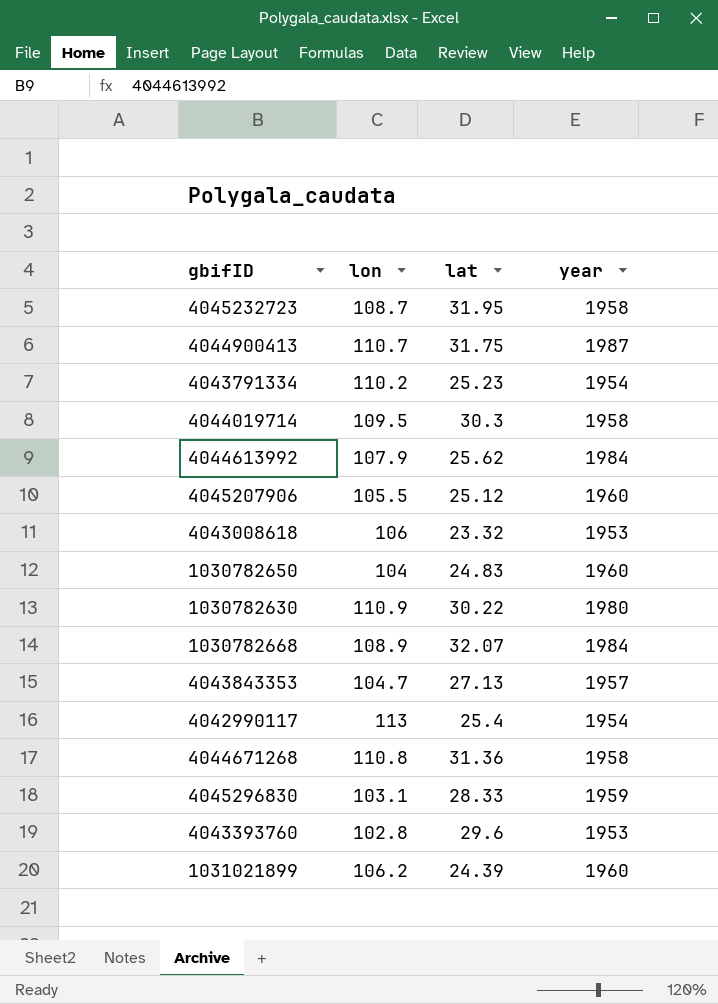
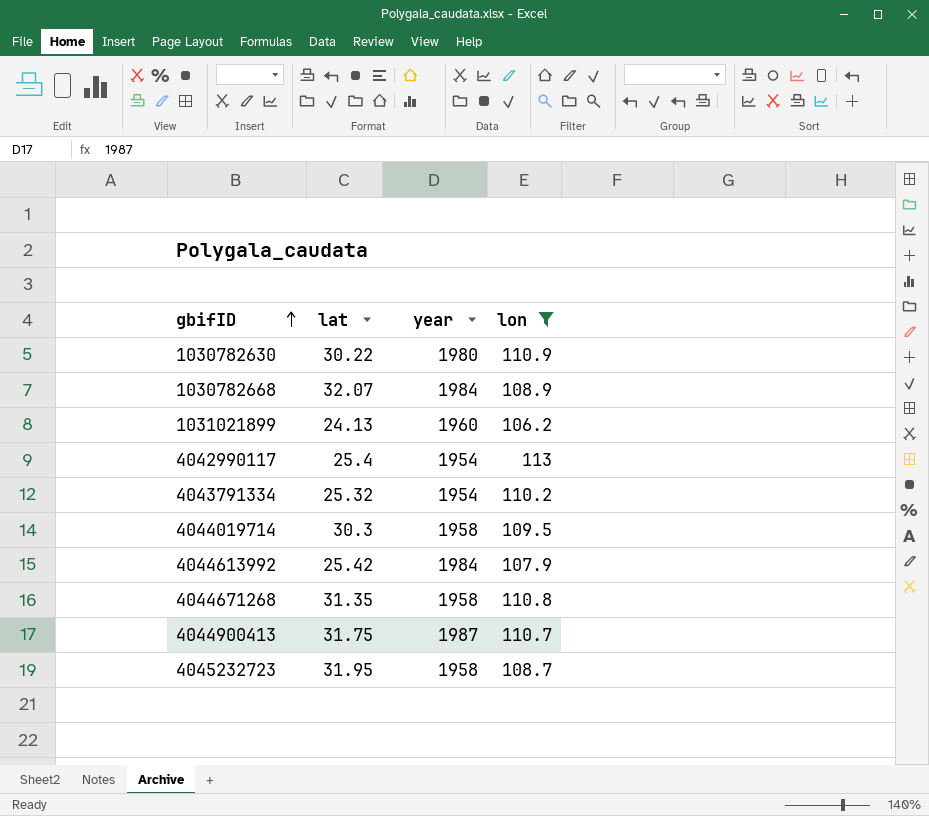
filter: none -> lon >= 106.2
row order: none -> gbifID ascending
column lon | position: 2 -> 4
1031021899 | lat: 24.39 -> 24.13
4043791334 | lat: 25.23 -> 25.32
4044613992 | lat: 25.62 -> 25.42
4044671268 | lat: 31.36 -> 31.35

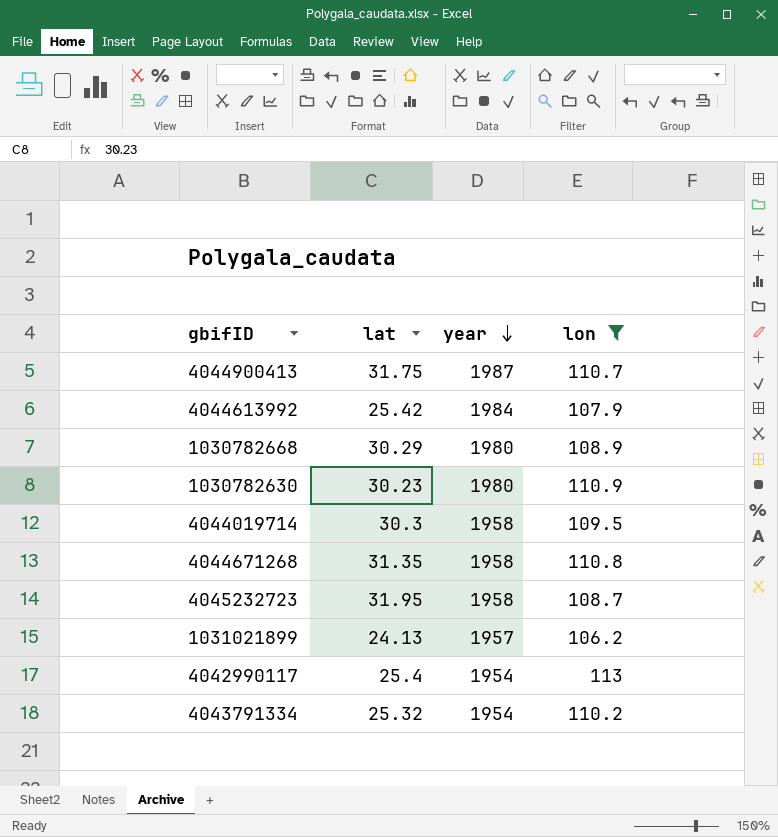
row order: gbifID ascending -> year descending
1030782668 | lat: 32.07 -> 30.29
1030782668 | year: 1984 -> 1980
1030782630 | lat: 30.22 -> 30.23
1031021899 | year: 1960 -> 1957

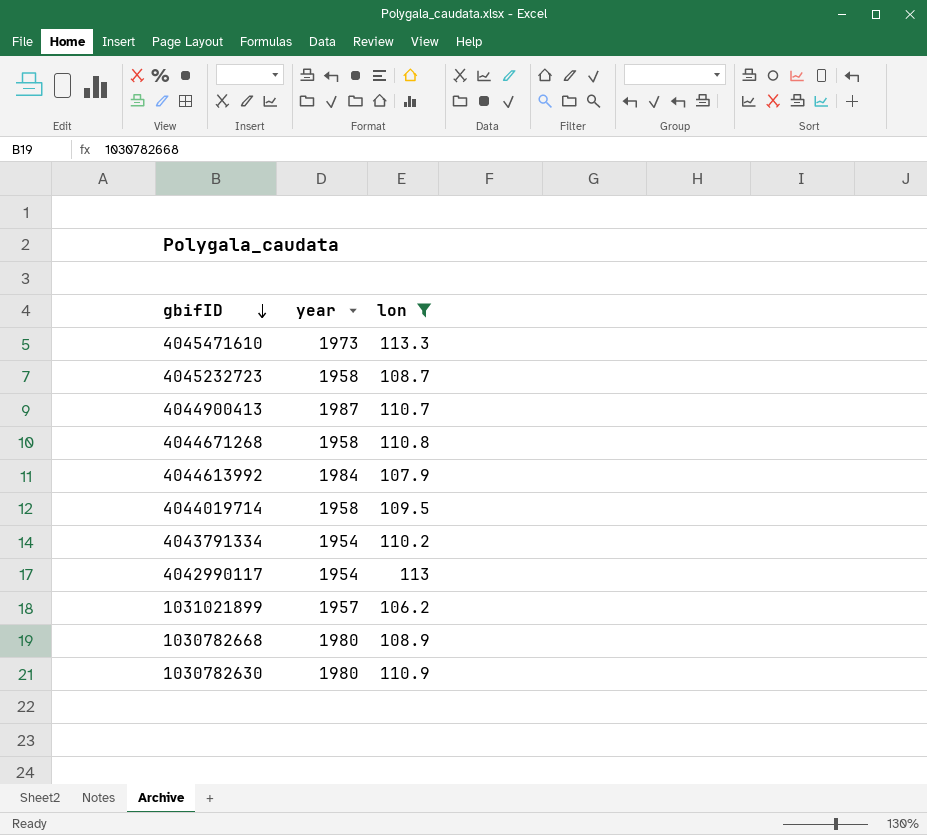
row order: year descending -> gbifID descending
column lat | position: 2 -> none
row 4045471610: none -> 1973 | 113.3

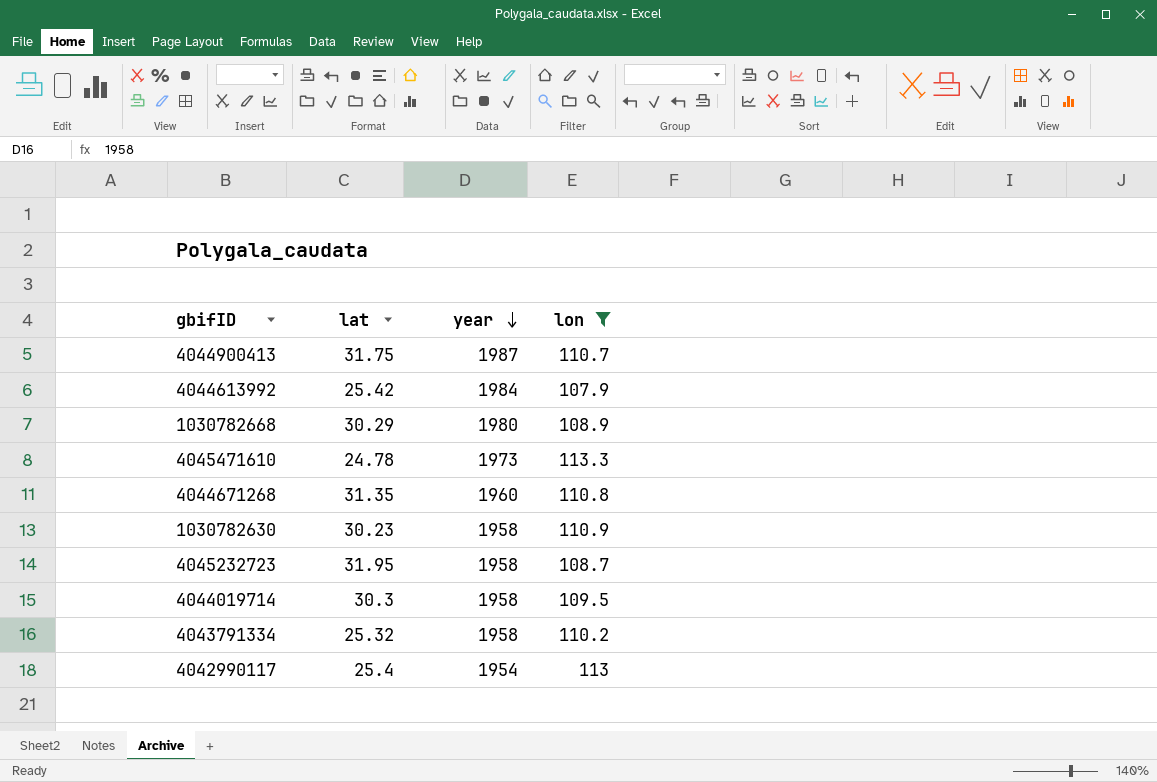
row order: gbifID descending -> year descending
column lat | position: none -> 2
row 1031021899: 1957 | 106.2 -> none
4044671268 | year: 1958 -> 1960
1030782630 | year: 1980 -> 1958
4043791334 | year: 1954 -> 1958

